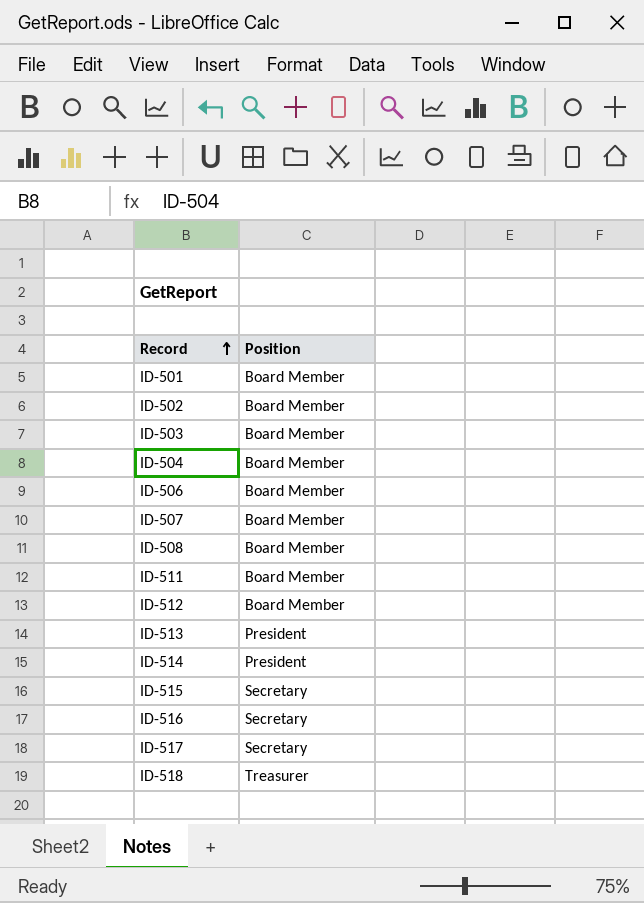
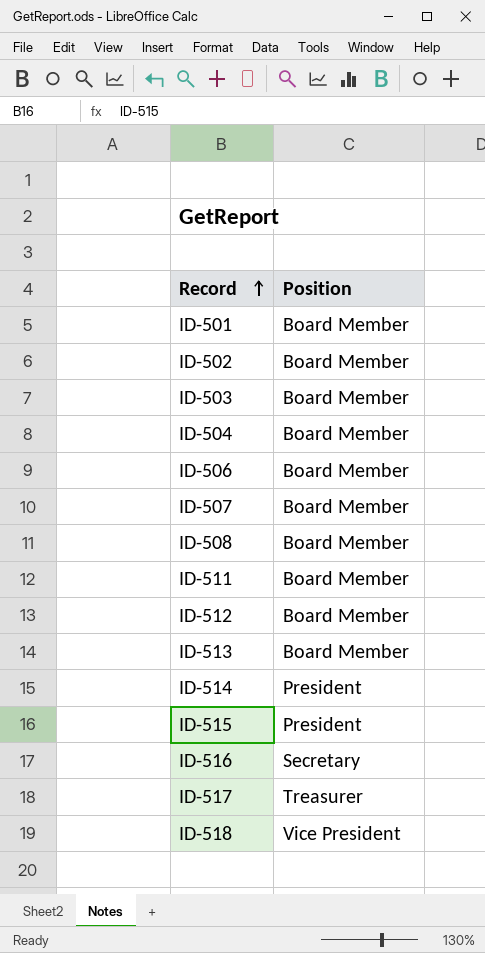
ID-513 | Position: President -> Board Member
ID-515 | Position: Secretary -> President
ID-517 | Position: Secretary -> Treasurer
ID-518 | Position: Treasurer -> Vice President

